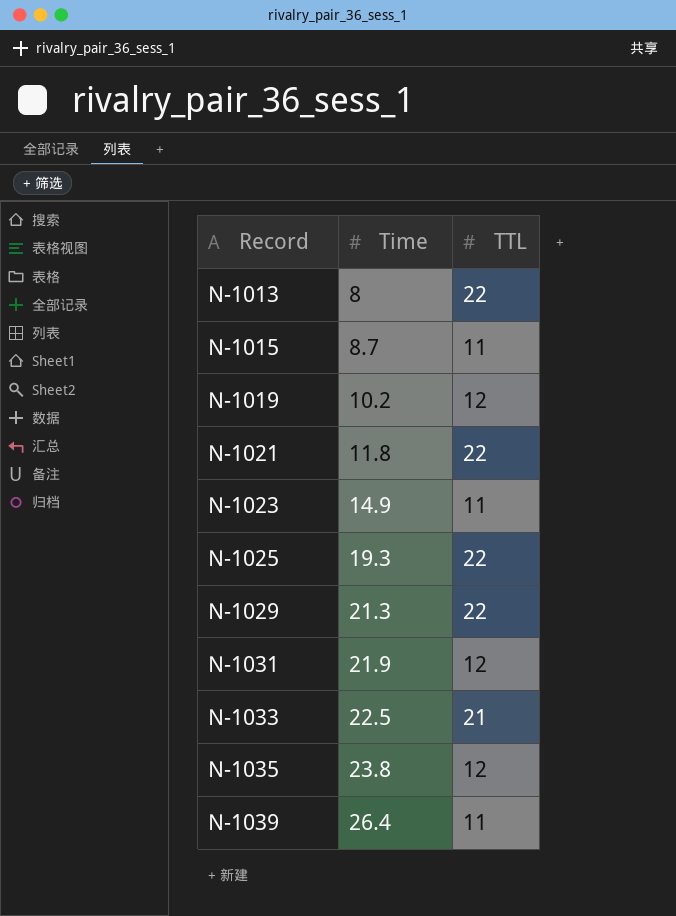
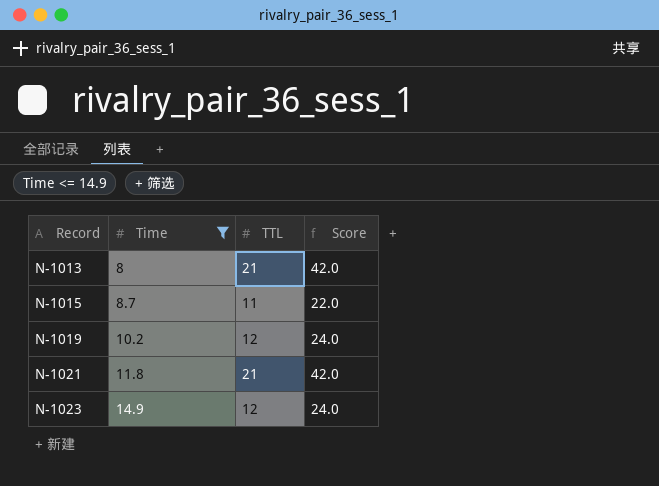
filter: none -> Time <= 14.9
column Score | formula: none -> [TTL] * 2
N-1013 | TTL: 22 -> 21
N-1021 | TTL: 22 -> 21
N-1023 | TTL: 11 -> 12

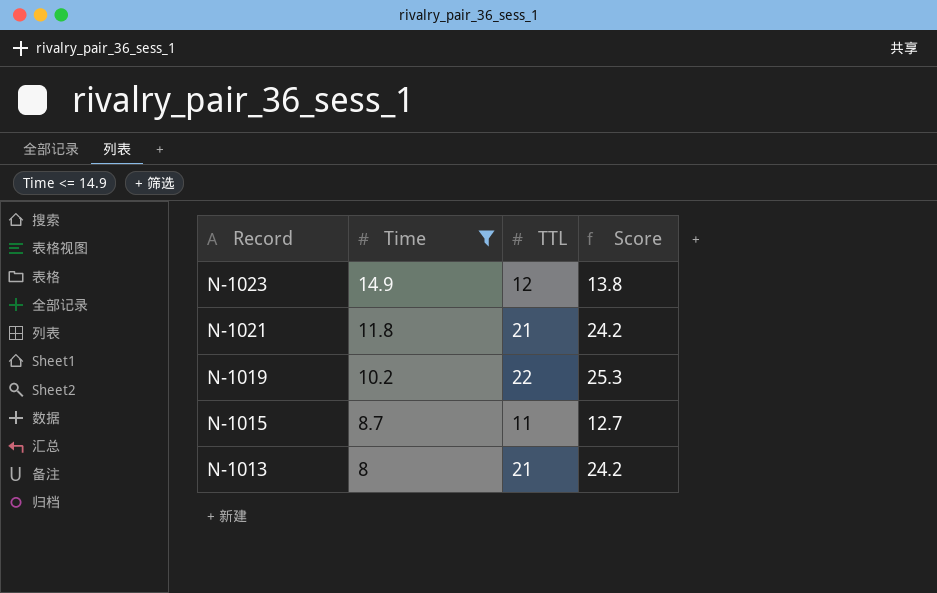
row order: Record ascending -> Record descending
column Score | formula: [TTL] * 2 -> [TTL] * 1.15
N-1019 | TTL: 12 -> 22

